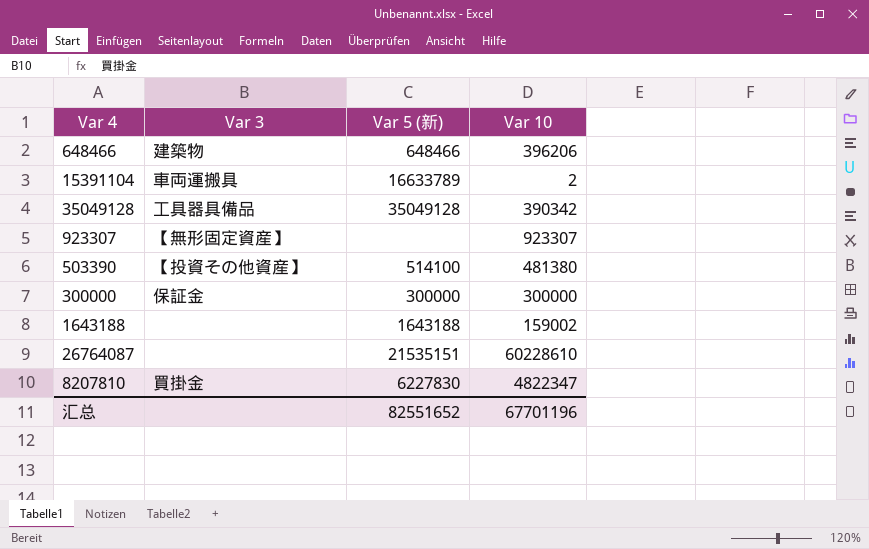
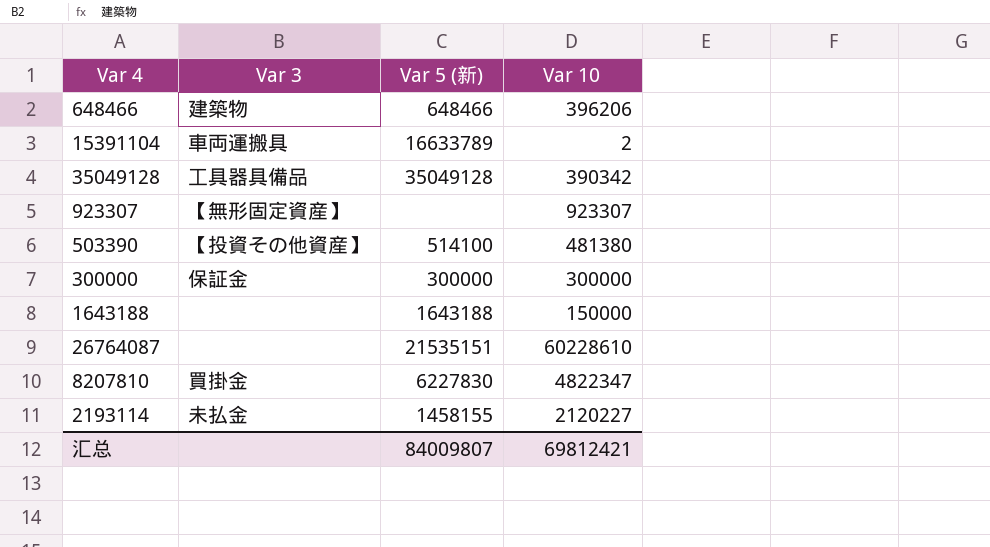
1643188 | Var 10: 159002 -> 150000
row 2193114: none -> 未払金 | 1458155 | 2120227
汇总 | Var 5 (新): 82551652 -> 84009807
汇总 | Var 10: 67701196 -> 69812421

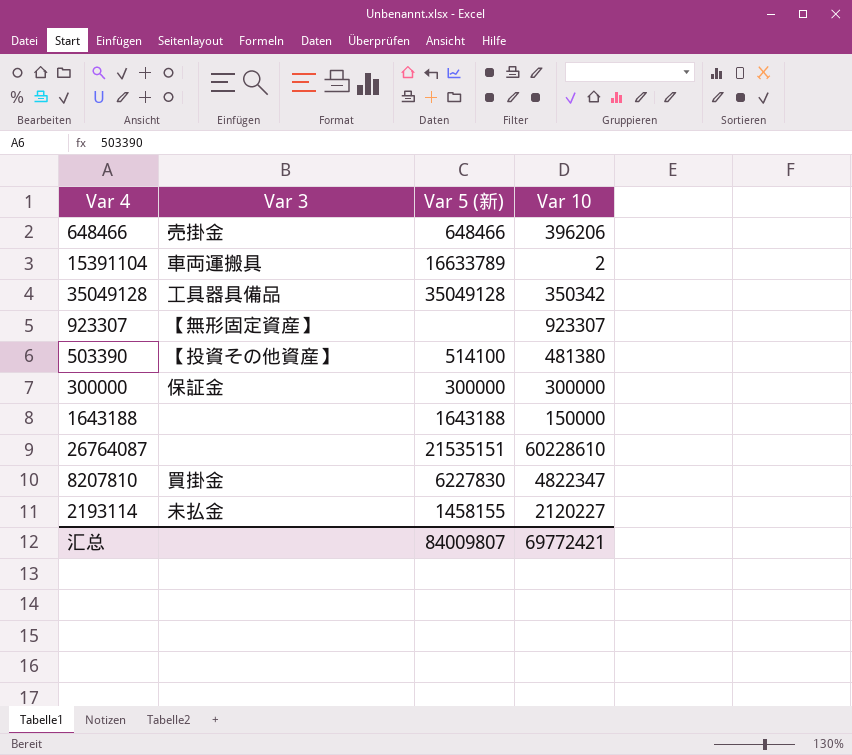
648466 | Var 3: 建築物 -> 売掛金
35049128 | Var 10: 390342 -> 350342
汇总 | Var 10: 69812421 -> 69772421

